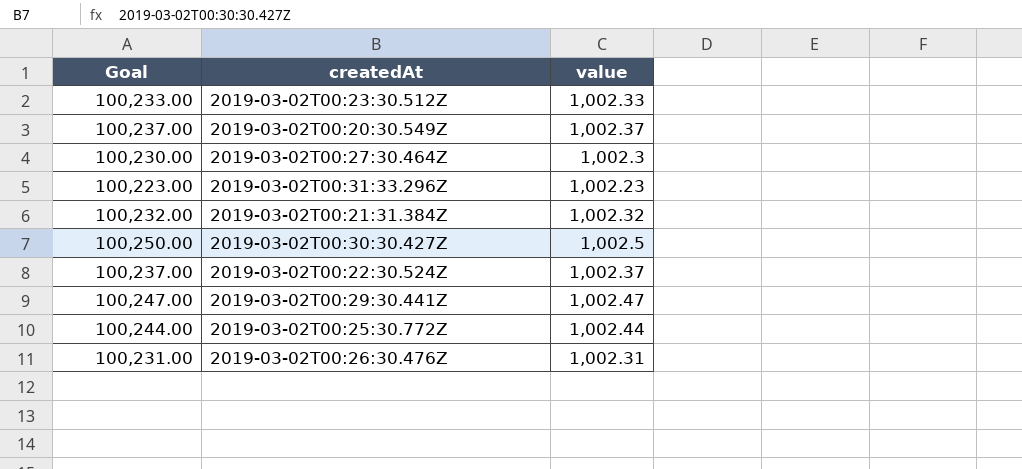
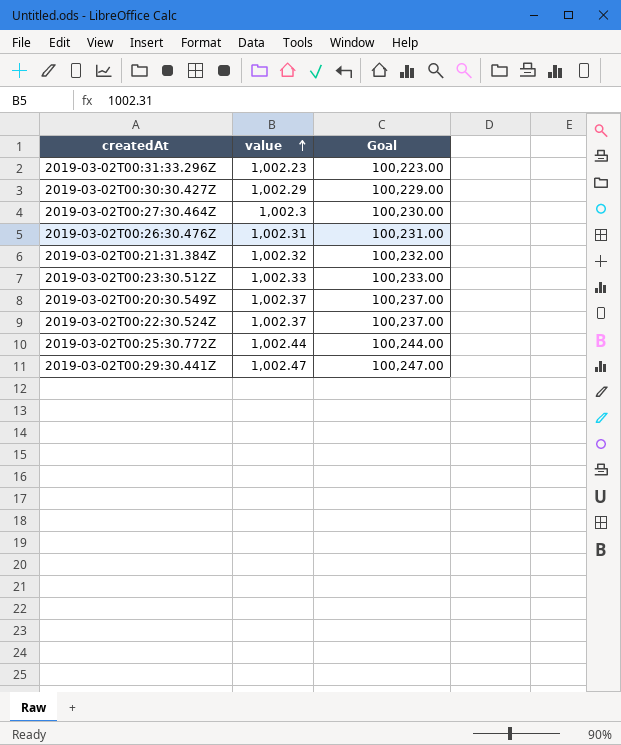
row order: none -> value ascending
column Goal | position: 1 -> 3
2019-03-02T00:30:30.427Z | value: 1,002.5 -> 1,002.29
2019-03-02T00:30:30.427Z | Goal: 100,250.00 -> 100,229.00

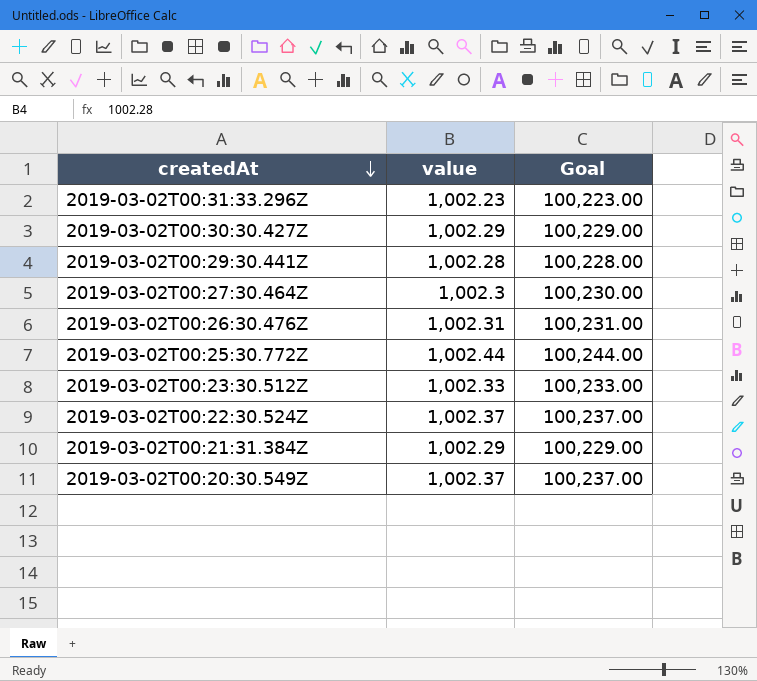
row order: value ascending -> createdAt descending
2019-03-02T00:29:30.441Z | value: 1,002.47 -> 1,002.28
2019-03-02T00:29:30.441Z | Goal: 100,247.00 -> 100,228.00
2019-03-02T00:21:31.384Z | value: 1,002.32 -> 1,002.29
2019-03-02T00:21:31.384Z | Goal: 100,232.00 -> 100,229.00

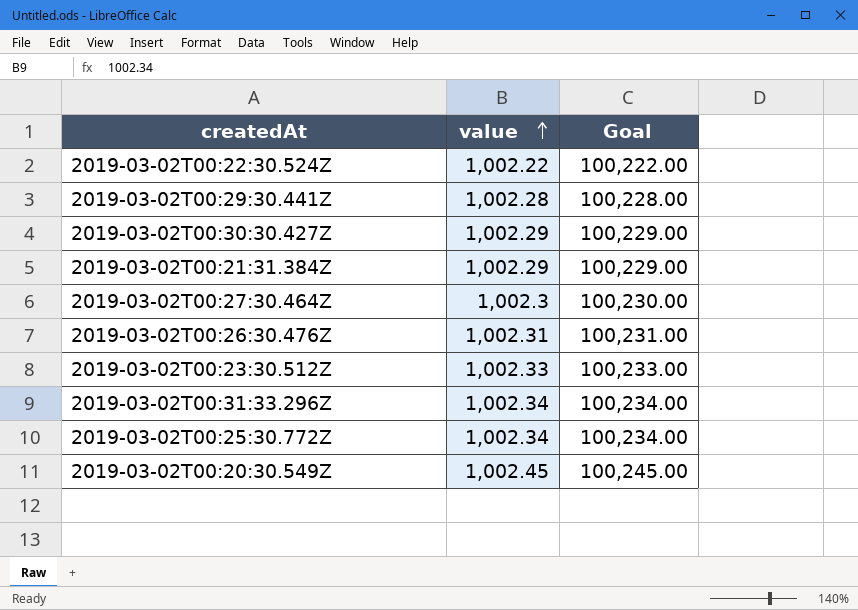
row order: createdAt descending -> value ascending
2019-03-02T00:22:30.524Z | value: 1,002.37 -> 1,002.22
2019-03-02T00:22:30.524Z | Goal: 100,237.00 -> 100,222.00
2019-03-02T00:31:33.296Z | value: 1,002.23 -> 1,002.34
2019-03-02T00:31:33.296Z | Goal: 100,223.00 -> 100,234.00
2019-03-02T00:25:30.772Z | value: 1,002.44 -> 1,002.34
2019-03-02T00:25:30.772Z | Goal: 100,244.00 -> 100,234.00
2019-03-02T00:20:30.549Z | value: 1,002.37 -> 1,002.45
2019-03-02T00:20:30.549Z | Goal: 100,237.00 -> 100,245.00

